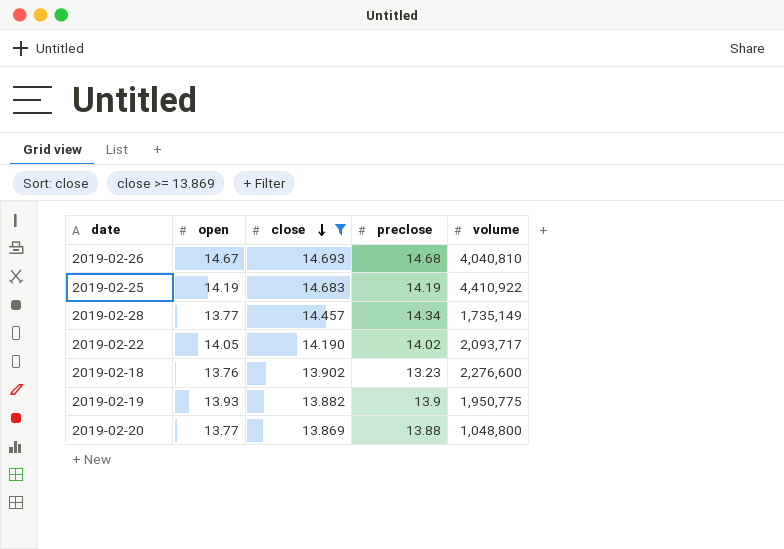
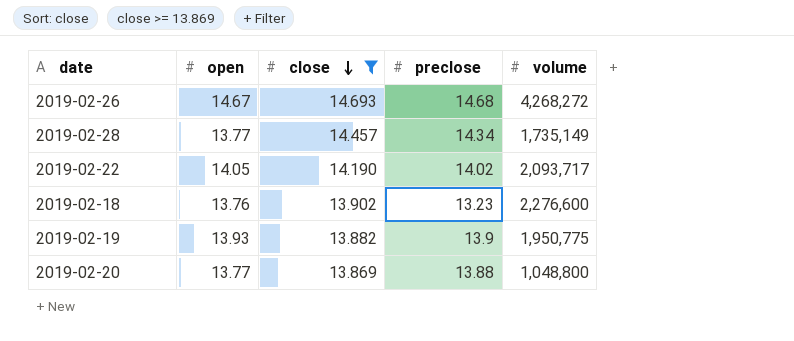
row 2019-02-25: 14.19 | 14.683 | 14.19 | 4,410,922 -> none
2019-02-26 | volume: 4,040,810 -> 4,268,272

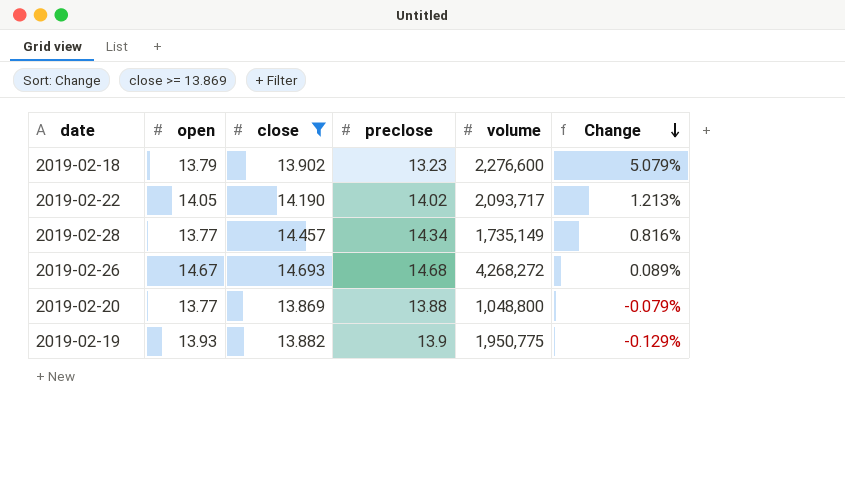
row order: close descending -> Change descending
column Change | formula: none -> ([close] - [preclose]) / [preclose]
2019-02-18 | open: 13.76 -> 13.79

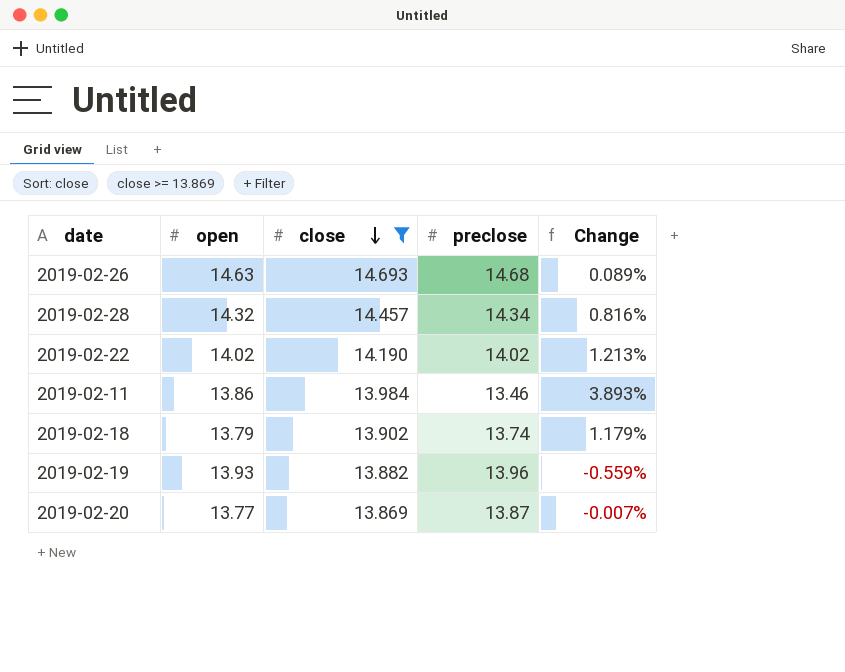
row order: Change descending -> close descending
column volume | position: 5 -> none
2019-02-26 | open: 14.67 -> 14.63
2019-02-28 | open: 13.77 -> 14.32
2019-02-22 | open: 14.05 -> 14.02
row 2019-02-11: none -> 13.86 | 13.984 | 13.46 | 3.893%
2019-02-18 | preclose: 13.23 -> 13.74
2019-02-18 | Change: 5.079% -> 1.179%
2019-02-19 | preclose: 13.9 -> 13.96
2019-02-19 | Change: -0.129% -> -0.559%
2019-02-20 | preclose: 13.88 -> 13.87
2019-02-20 | Change: -0.079% -> -0.007%

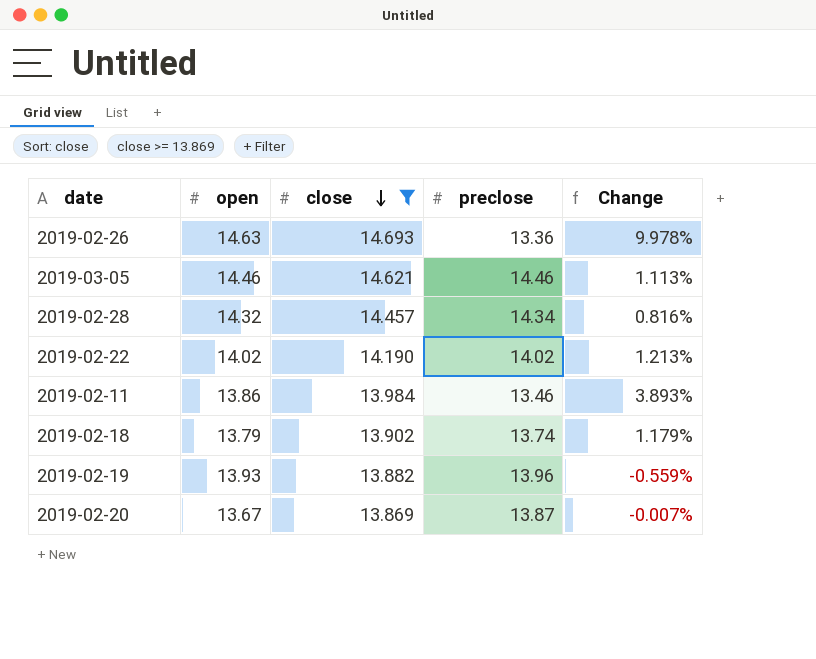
2019-02-26 | preclose: 14.68 -> 13.36
2019-02-26 | Change: 0.089% -> 9.978%
row 2019-03-05: none -> 14.46 | 14.621 | 14.46 | 1.113%
2019-02-20 | open: 13.77 -> 13.67

